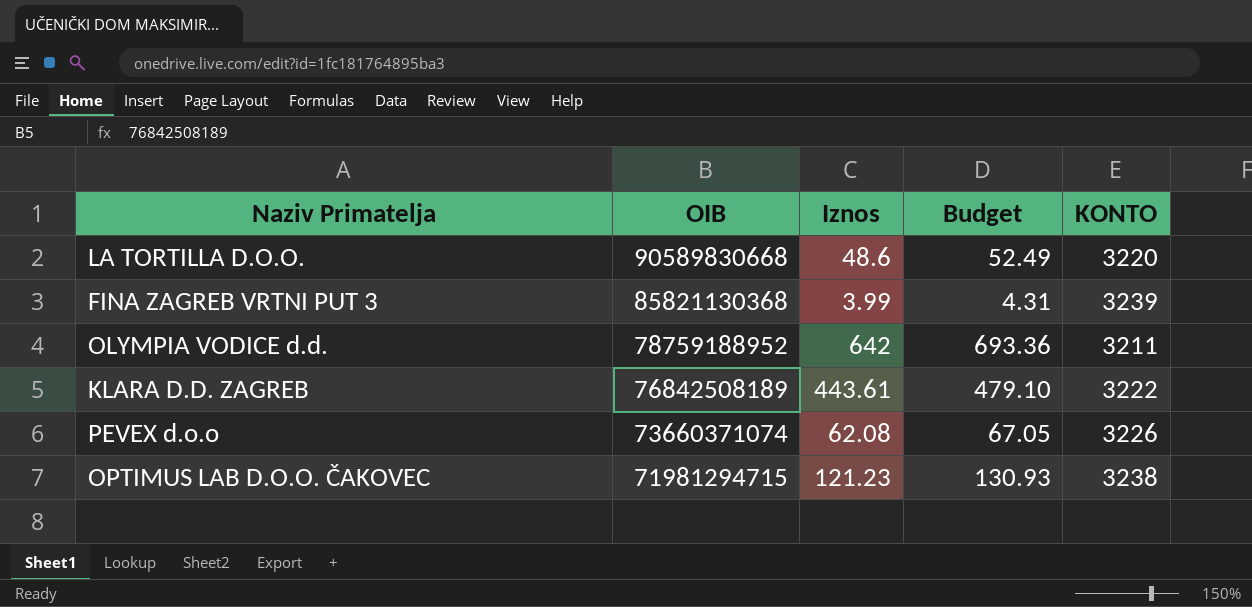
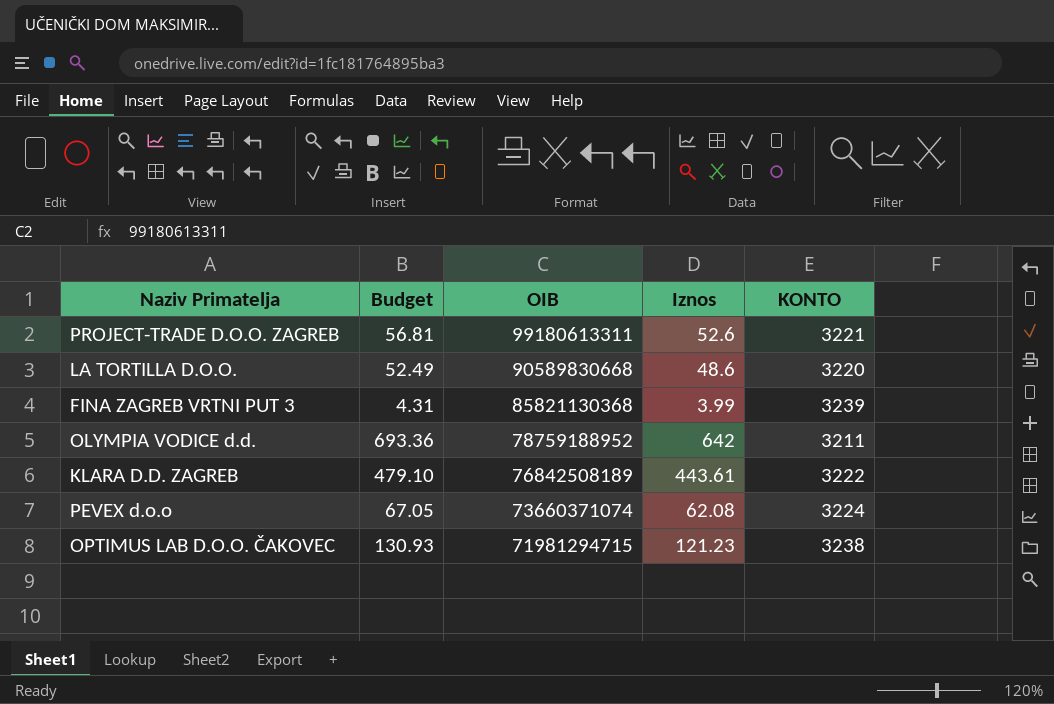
column Budget | position: 4 -> 2
row PROJECT-TRADE D.O.O. ZAGREB: none -> 56.81 | 99180613311 | 52.6 | 3221
PEVEX d.o.o | KONTO: 3226 -> 3224

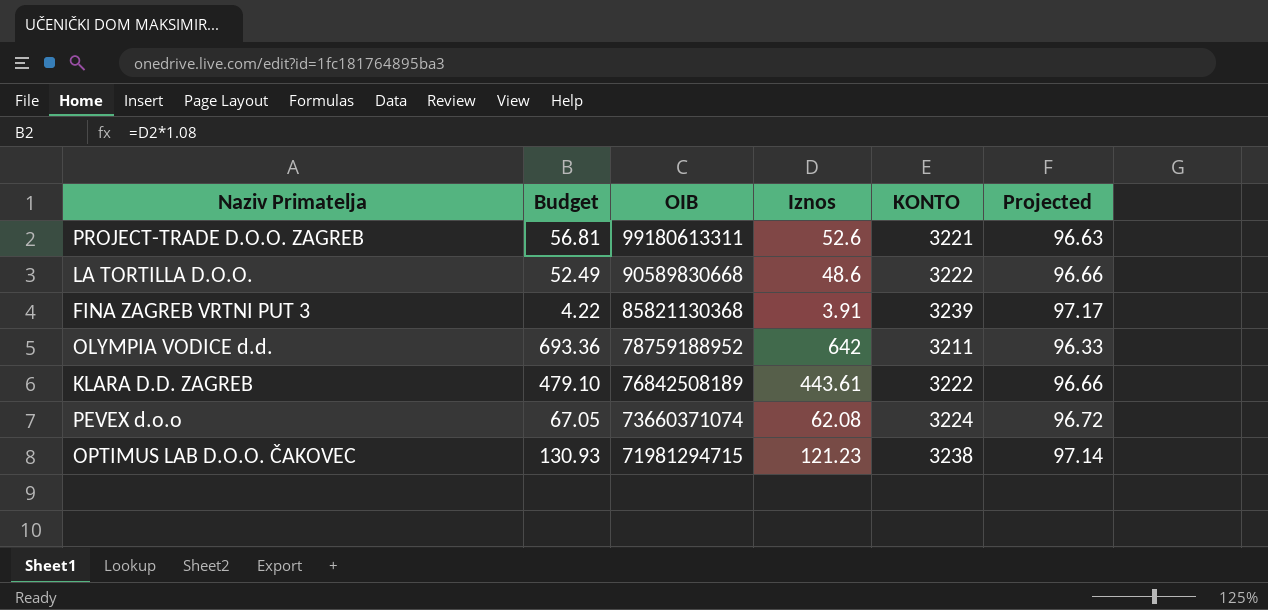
column Projected | formula: none -> [KONTO] * 0.03
LA TORTILLA D.O.O. | KONTO: 3220 -> 3222
FINA ZAGREB VRTNI PUT 3 | Budget: 4.31 -> 4.22
FINA ZAGREB VRTNI PUT 3 | Iznos: 3.99 -> 3.91

